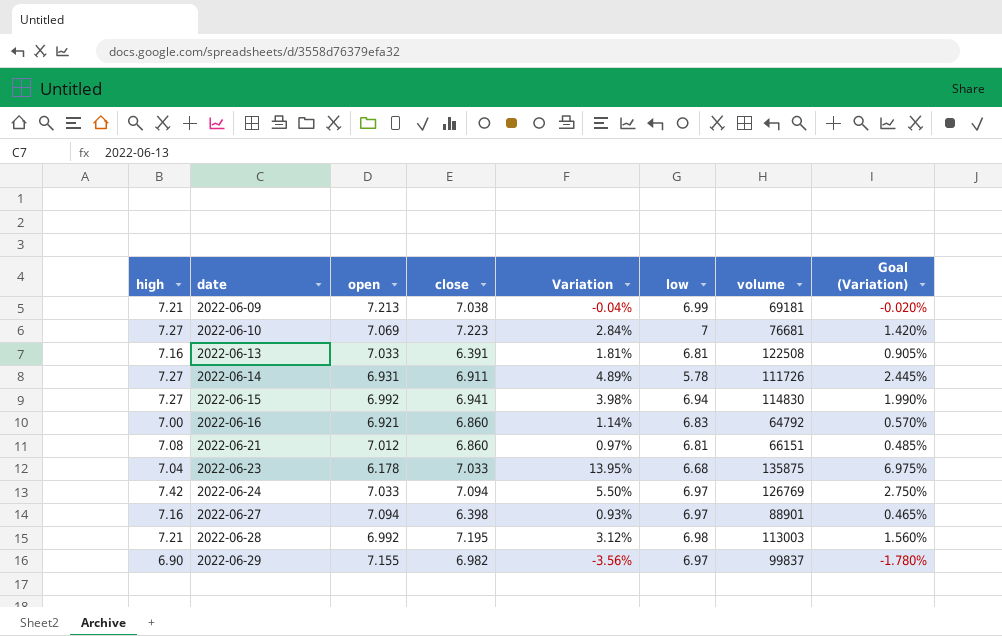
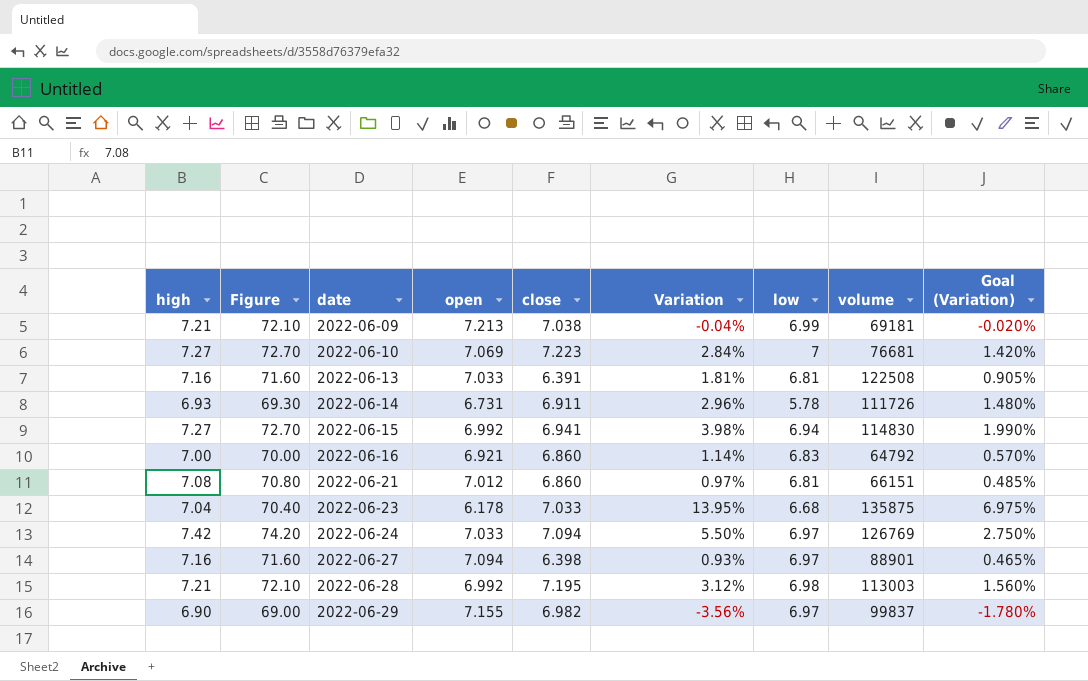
column Figure | formula: none -> [high] * 10
2022-06-14 | high: 7.27 -> 6.93
2022-06-14 | open: 6.931 -> 6.731
2022-06-14 | Variation: 4.89% -> 2.96%
2022-06-14 | Goal (Variation): 2.445% -> 1.480%

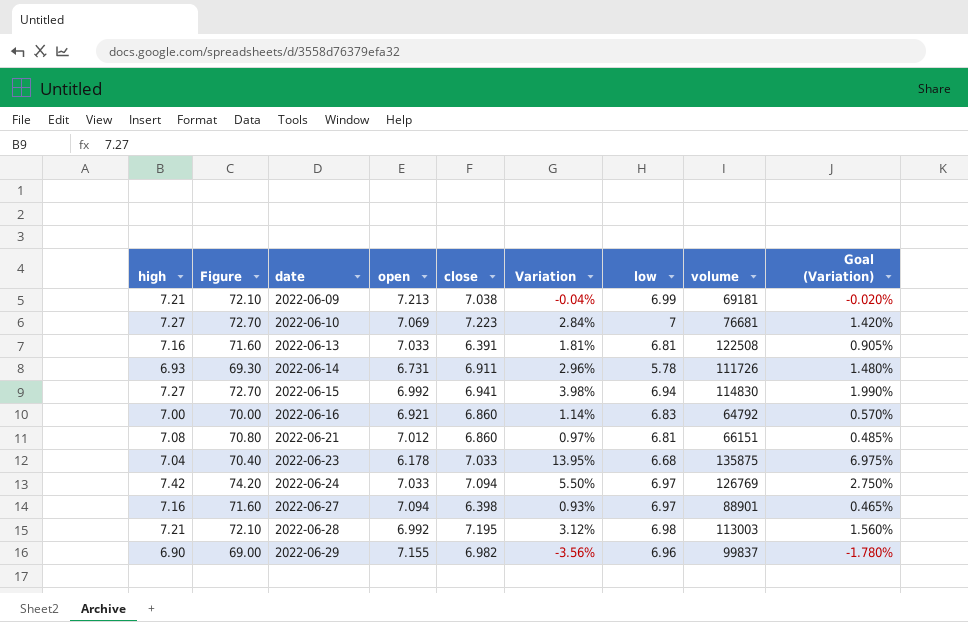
2022-06-29 | low: 6.97 -> 6.96

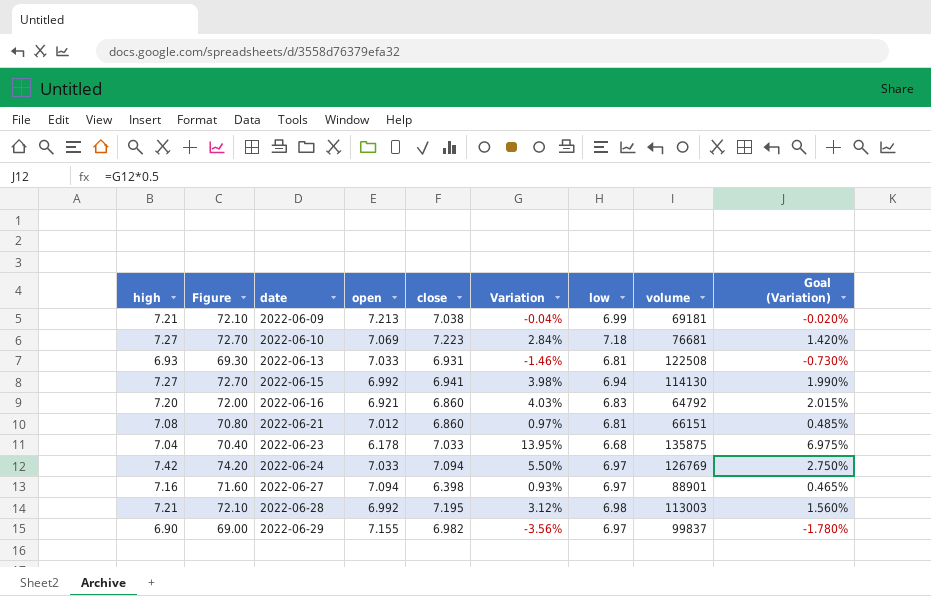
row 2022-06-14: 6.93 | 69.30 | 6.731 | 6.911 | 2.96% | 5.78 | 111726 | 1.480% -> none
2022-06-10 | low: 7 -> 7.18
2022-06-13 | high: 7.16 -> 6.93
2022-06-13 | Figure: 71.60 -> 69.30
2022-06-13 | close: 6.391 -> 6.931
2022-06-13 | Variation: 1.81% -> -1.46%
2022-06-13 | Goal (Variation): 0.905% -> -0.730%
2022-06-15 | volume: 114830 -> 114130
2022-06-16 | high: 7.00 -> 7.20
2022-06-16 | Figure: 70.00 -> 72.00
2022-06-16 | Variation: 1.14% -> 4.03%
2022-06-16 | Goal (Variation): 0.570% -> 2.015%
2022-06-29 | low: 6.96 -> 6.97

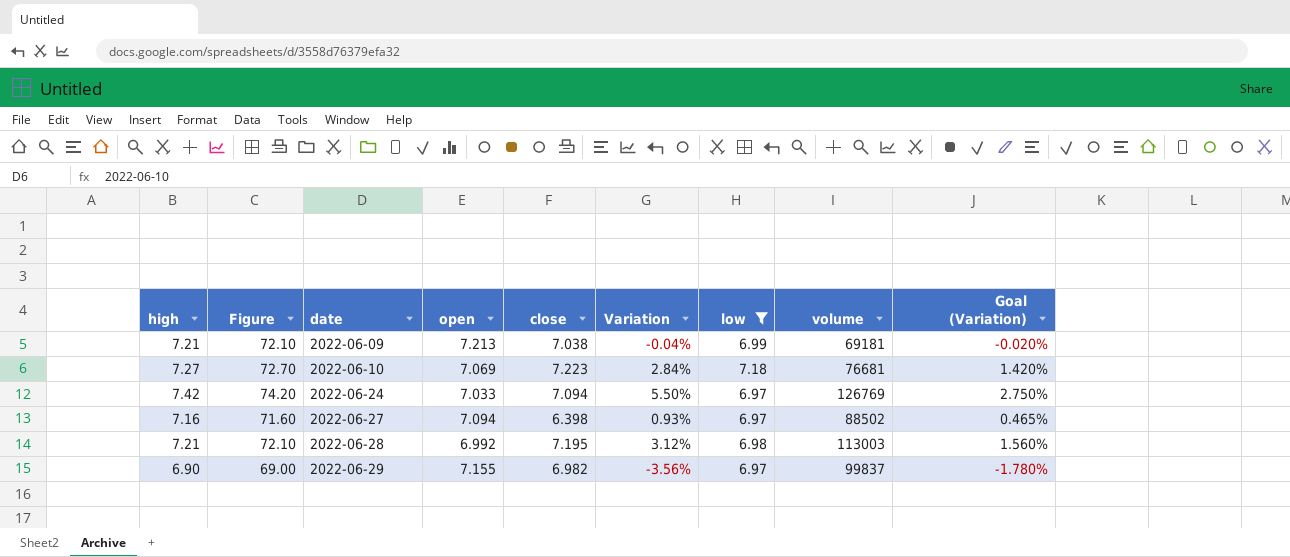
filter: none -> low >= 6.97
2022-06-27 | volume: 88901 -> 88502

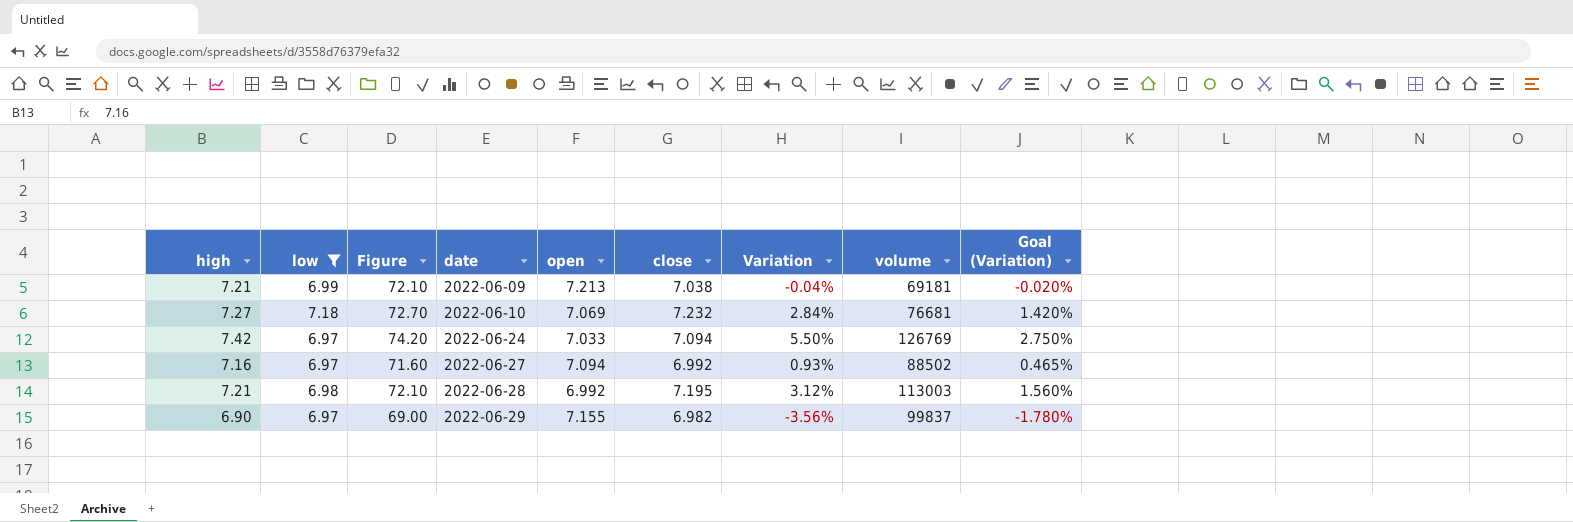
column low | position: 7 -> 2
2022-06-10 | close: 7.223 -> 7.232
2022-06-27 | close: 6.398 -> 6.992

